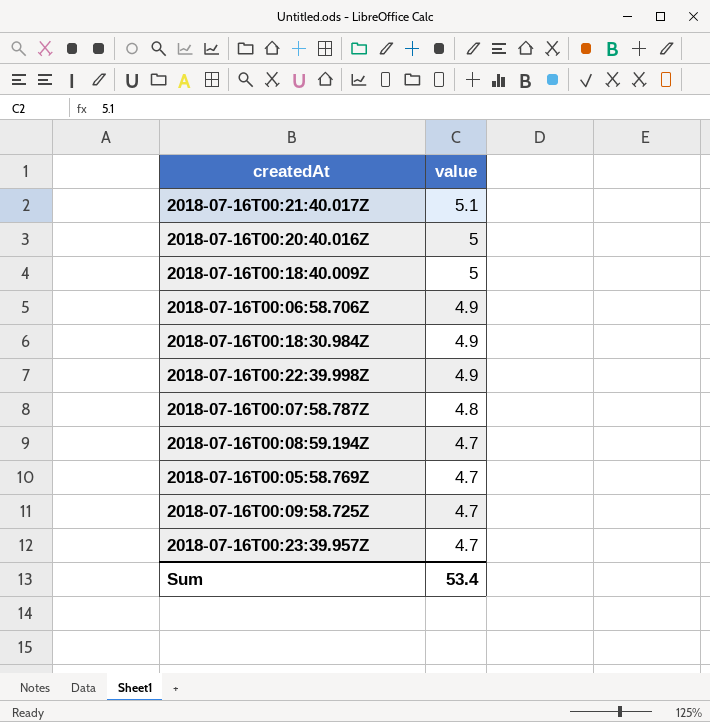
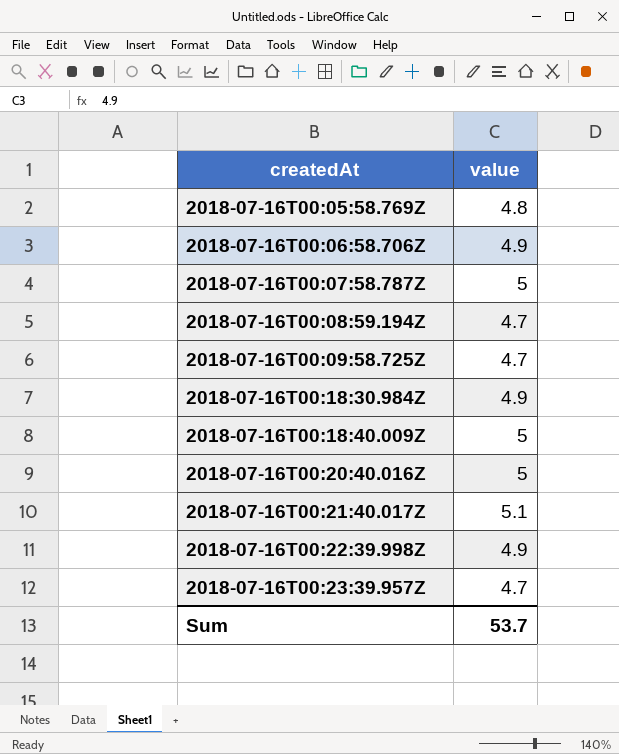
row order: value descending -> createdAt ascending
2018-07-16T00:05:58.769Z | value: 4.7 -> 4.8
2018-07-16T00:07:58.787Z | value: 4.8 -> 5
Sum | value: 53.4 -> 53.7

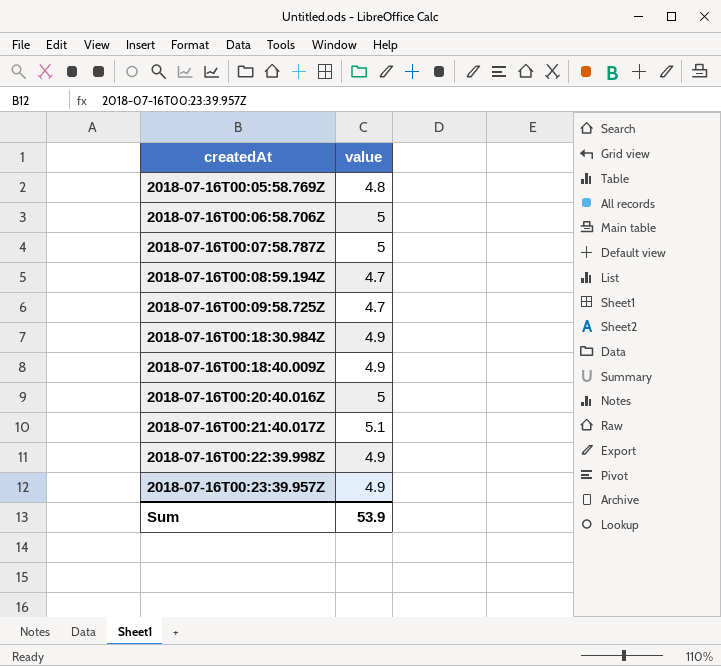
2018-07-16T00:06:58.706Z | value: 4.9 -> 5
2018-07-16T00:18:40.009Z | value: 5 -> 4.9
2018-07-16T00:23:39.957Z | value: 4.7 -> 4.9
Sum | value: 53.7 -> 53.9

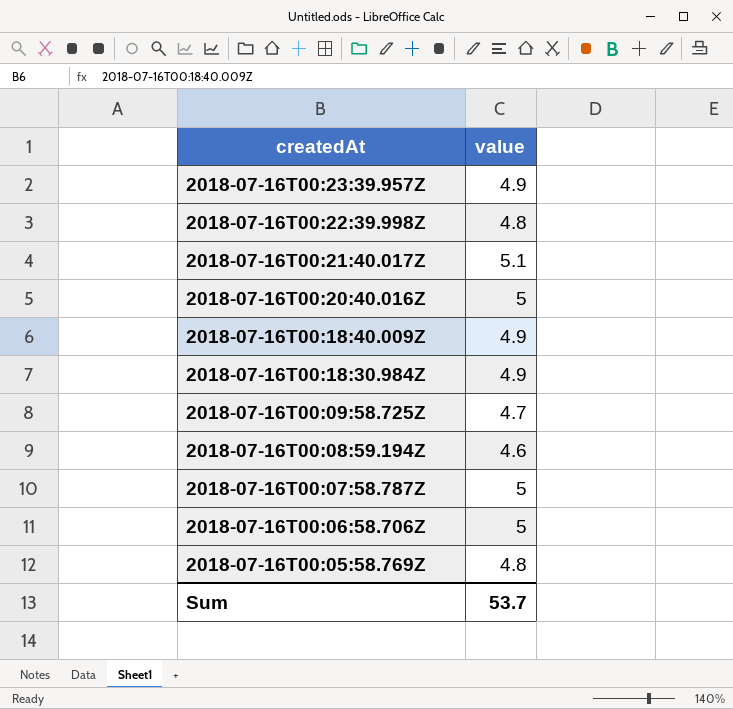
row order: createdAt ascending -> createdAt descending
2018-07-16T00:22:39.998Z | value: 4.9 -> 4.8
2018-07-16T00:08:59.194Z | value: 4.7 -> 4.6
Sum | value: 53.9 -> 53.7

